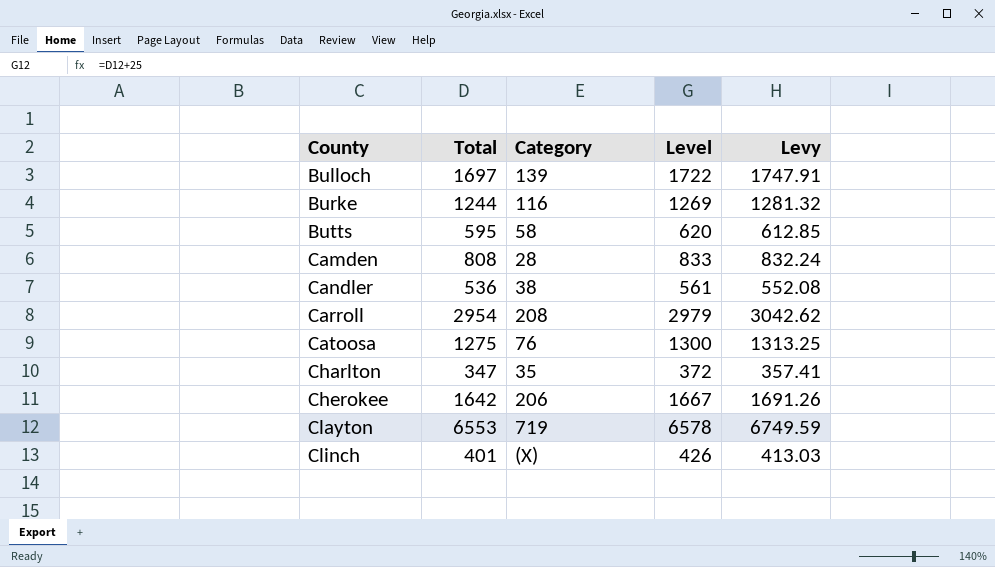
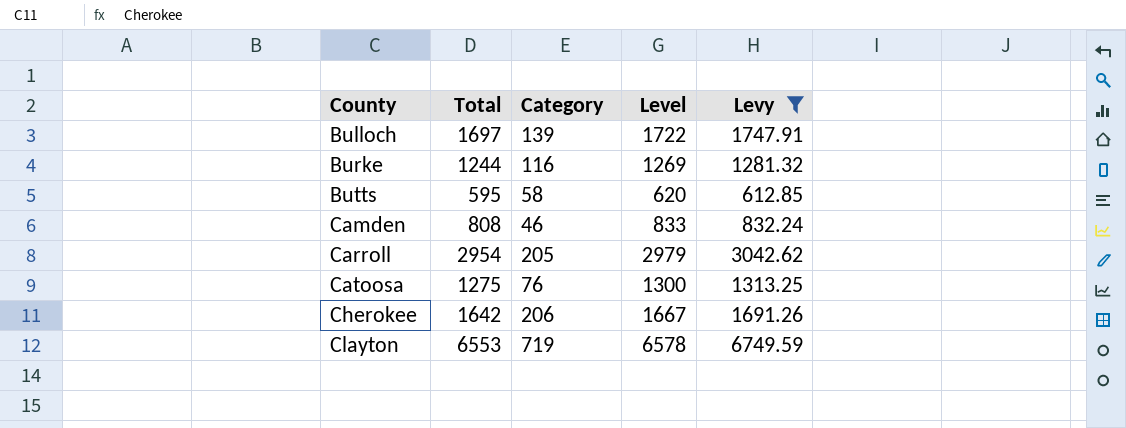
filter: none -> Levy >= 612.85
Camden | Category: 28 -> 46
Carroll | Category: 208 -> 205

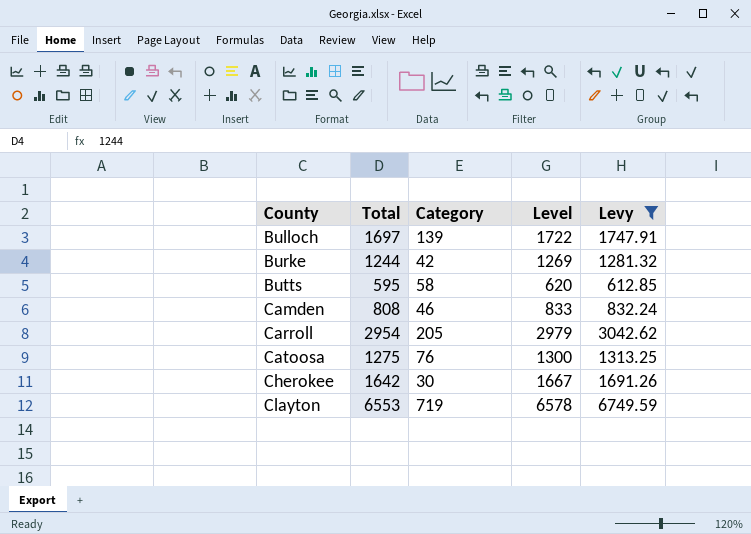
Burke | Category: 116 -> 42
Cherokee | Category: 206 -> 30

